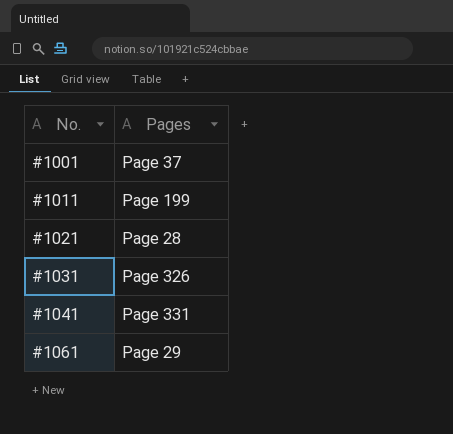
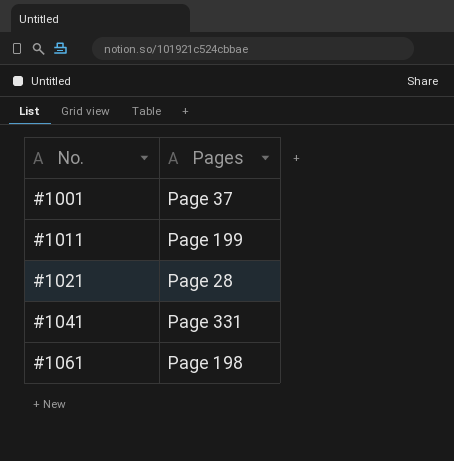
row #1031: Page 326 -> none
#1061 | Pages: Page 29 -> Page 198

